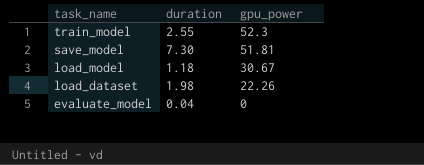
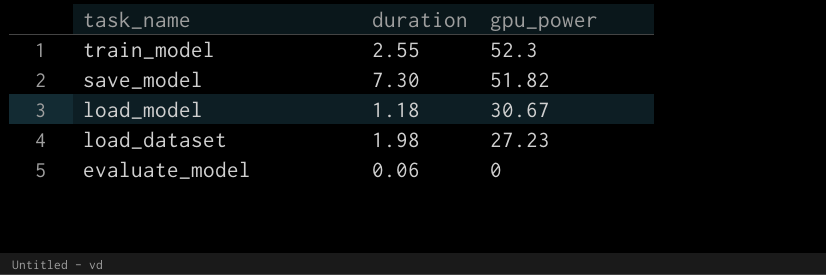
save_model | gpu_power: 51.81 -> 51.82
load_dataset | gpu_power: 22.26 -> 27.23
evaluate_model | duration: 0.04 -> 0.06

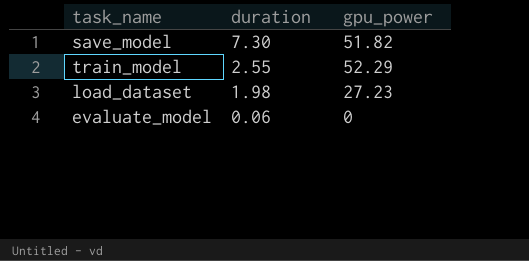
row order: task_name descending -> duration descending
row load_model: 1.18 | 30.67 -> none
train_model | gpu_power: 52.3 -> 52.29

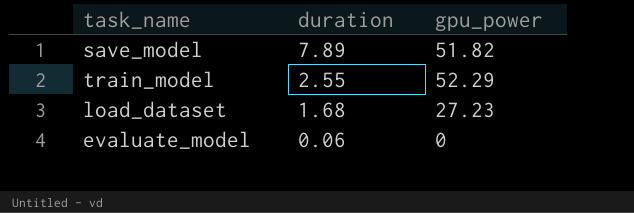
save_model | duration: 7.30 -> 7.89
load_dataset | duration: 1.98 -> 1.68

